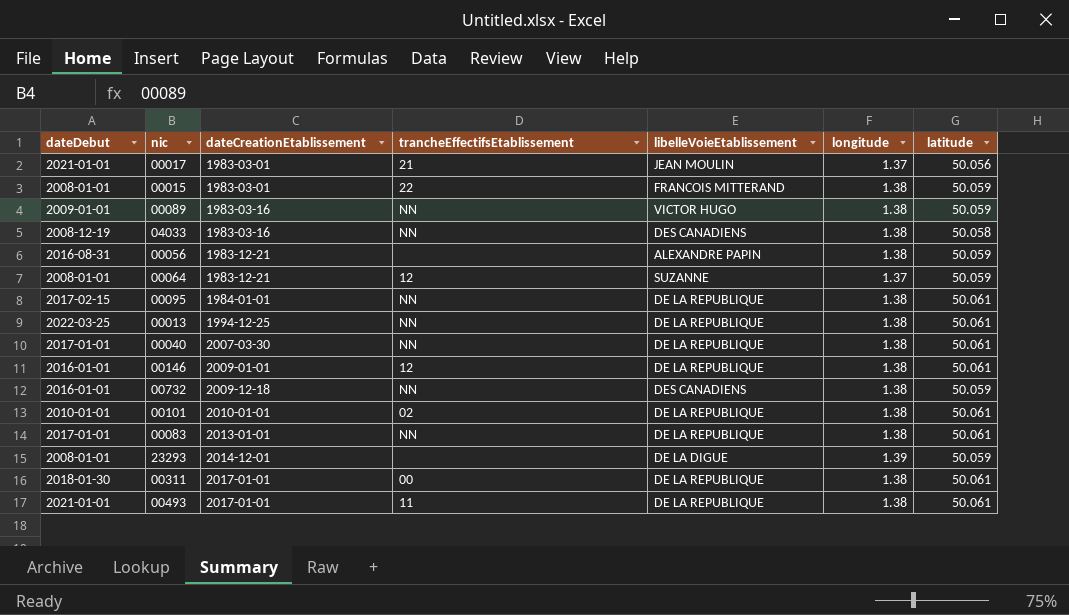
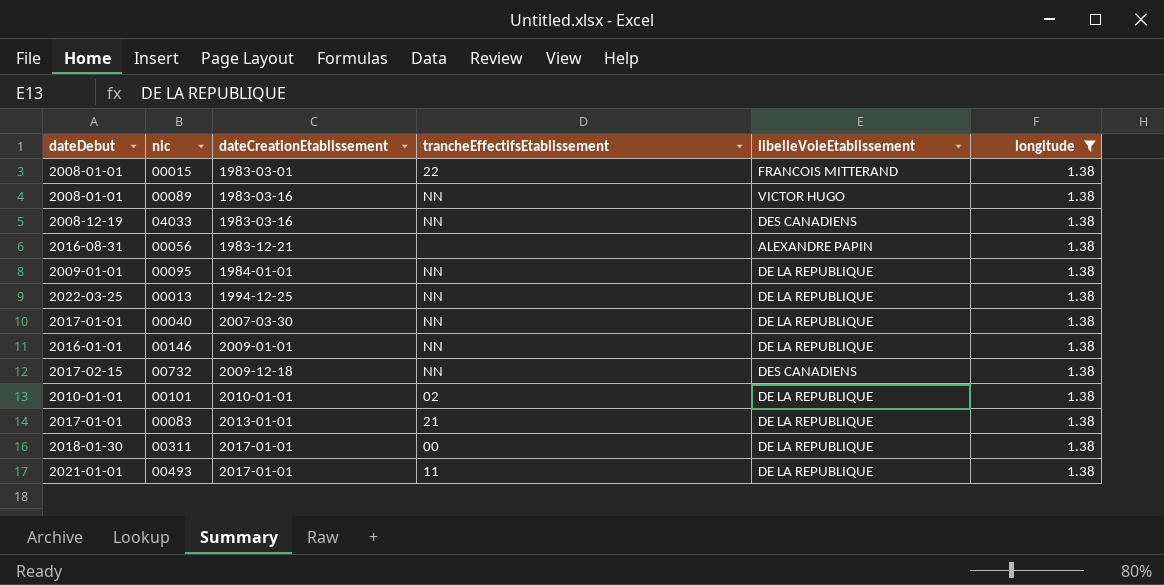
filter: none -> longitude = 1.38
column latitude | position: 7 -> none
00089 | dateDebut: 2009-01-01 -> 2008-01-01
00095 | dateDebut: 2017-02-15 -> 2009-01-01
00146 | trancheEffectifsEtablissement: 12 -> NN
00732 | dateDebut: 2016-01-01 -> 2017-02-15
00083 | trancheEffectifsEtablissement: NN -> 21

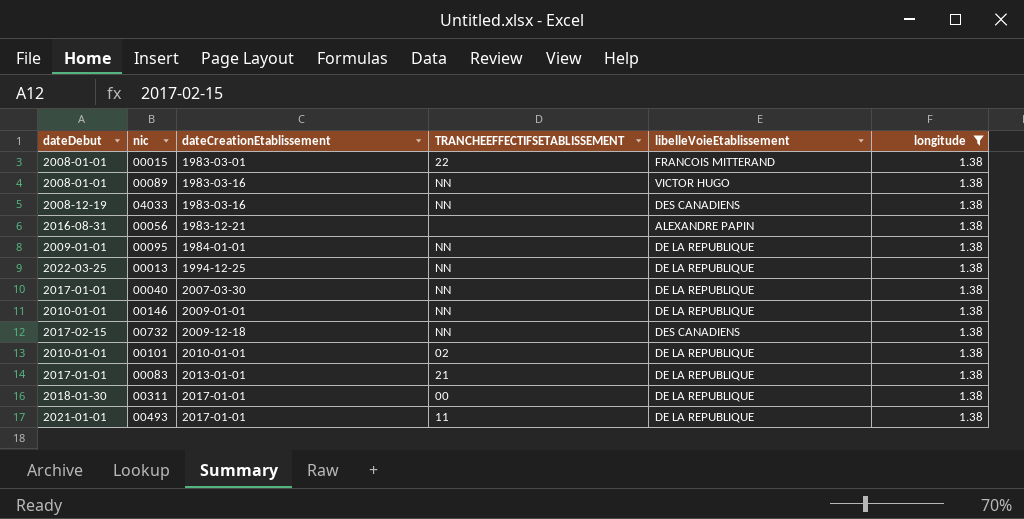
column name: trancheEffectifsEtablissement -> TRANCHEEFFECTIFSETABLISSEMENT
00146 | dateDebut: 2016-01-01 -> 2010-01-01

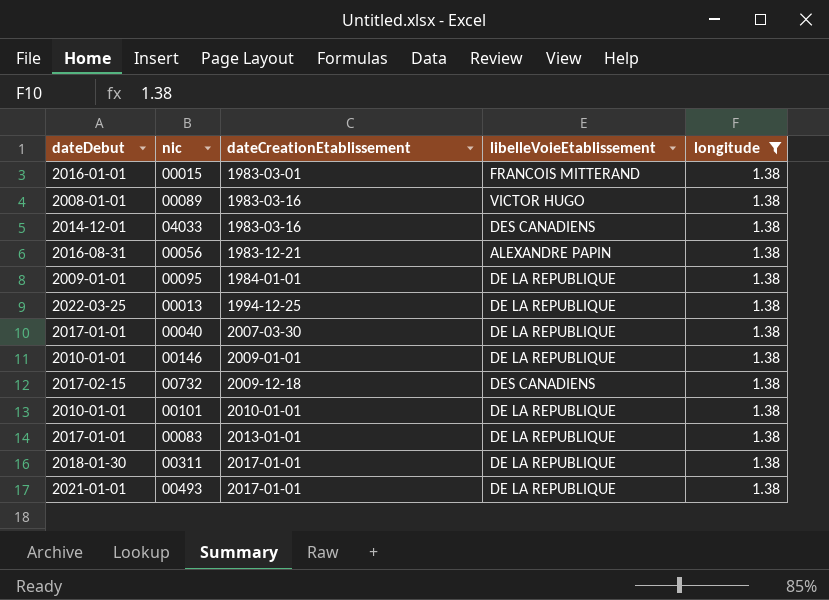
column TRANCHEEFFECTIFSETABLISSEMENT | position: 4 -> none
00015 | dateDebut: 2008-01-01 -> 2016-01-01
04033 | dateDebut: 2008-12-19 -> 2014-12-01

